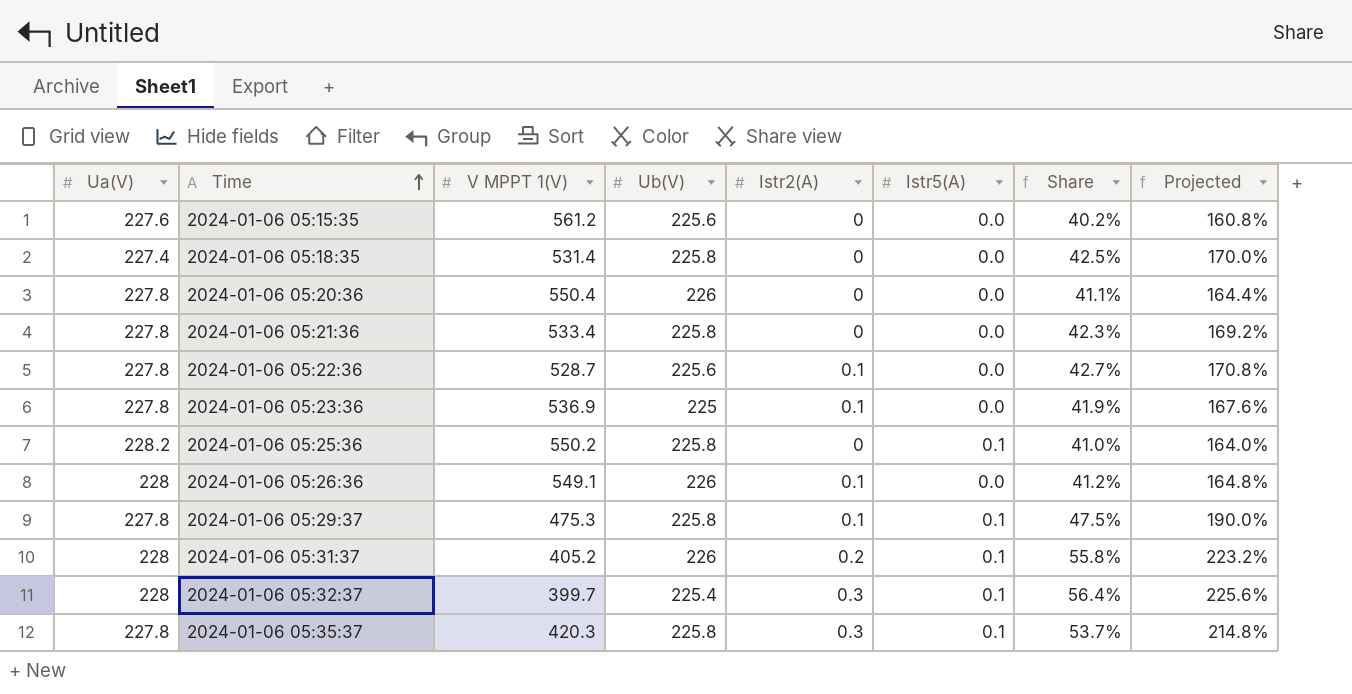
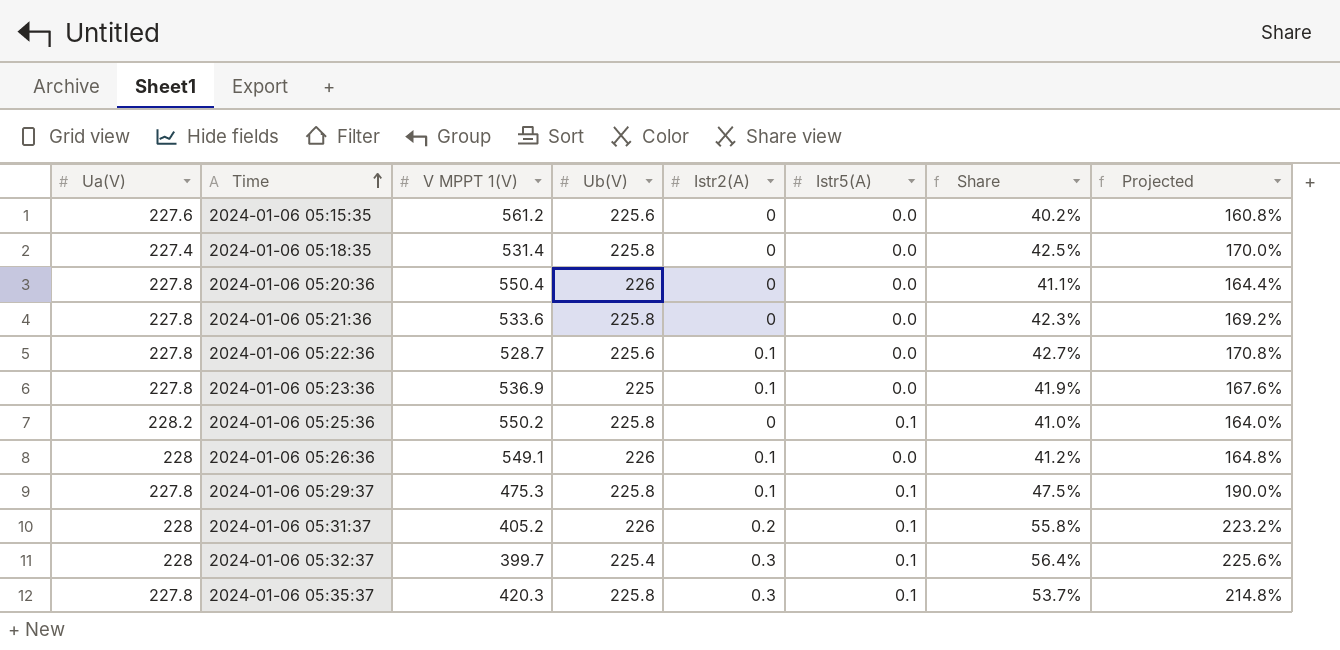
2024-01-06 05:21:36 | V MPPT 1(V): 533.4 -> 533.6

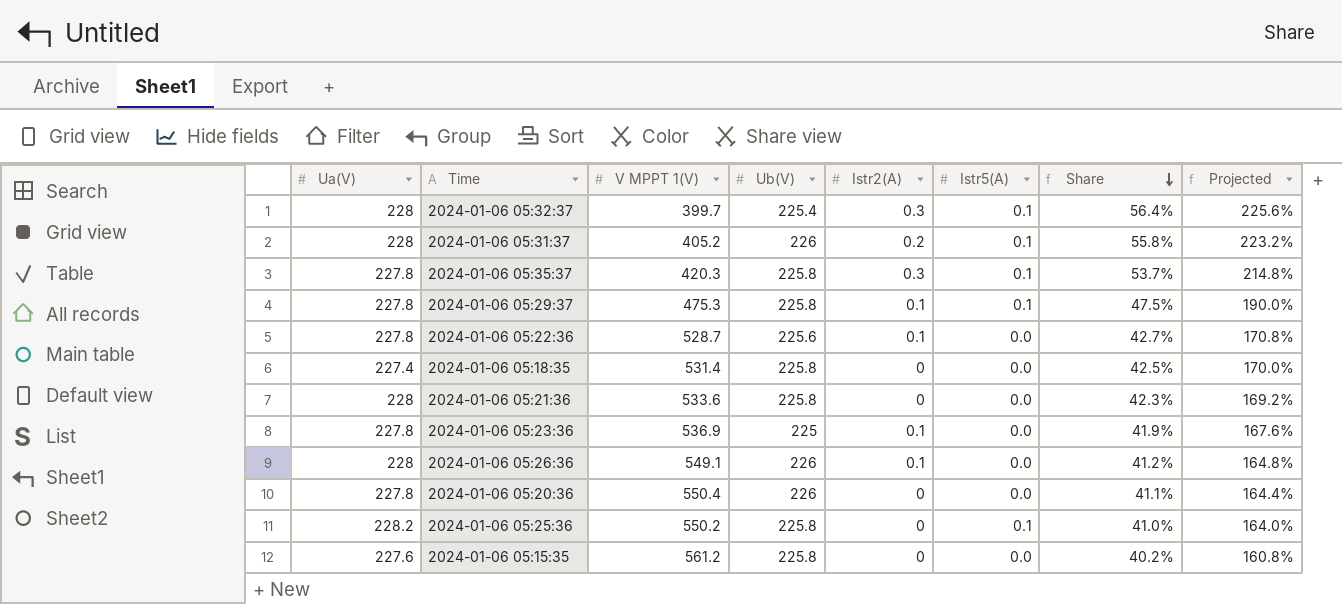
row order: Time ascending -> Share descending
2024-01-06 05:21:36 | Ua(V): 227.8 -> 228
2024-01-06 05:15:35 | Ub(V): 225.6 -> 225.8

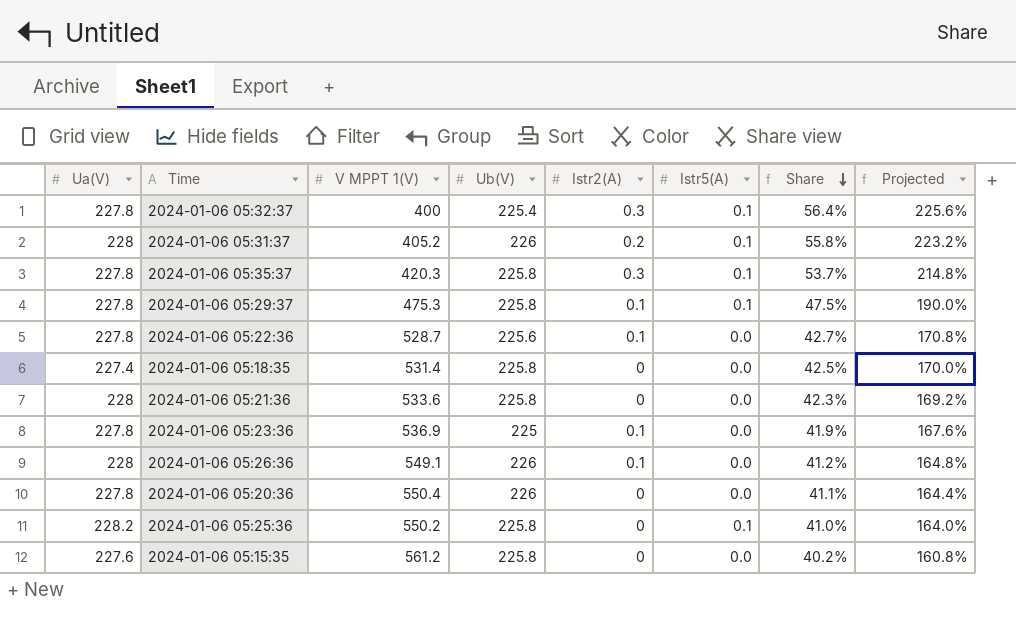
2024-01-06 05:32:37 | Ua(V): 228 -> 227.8
2024-01-06 05:32:37 | V MPPT 1(V): 399.7 -> 400

